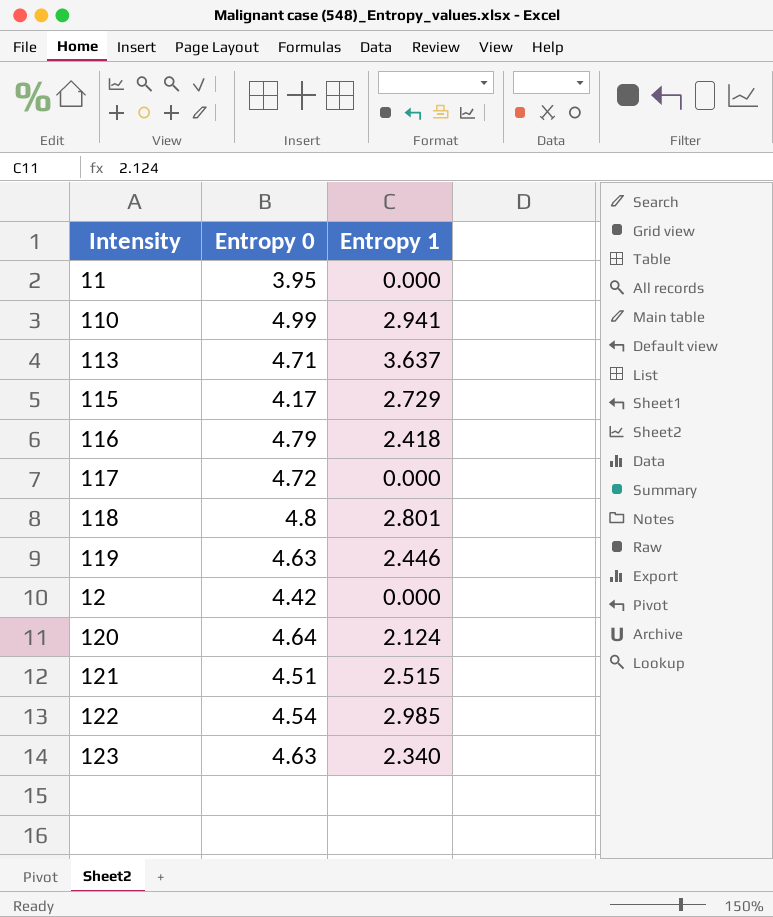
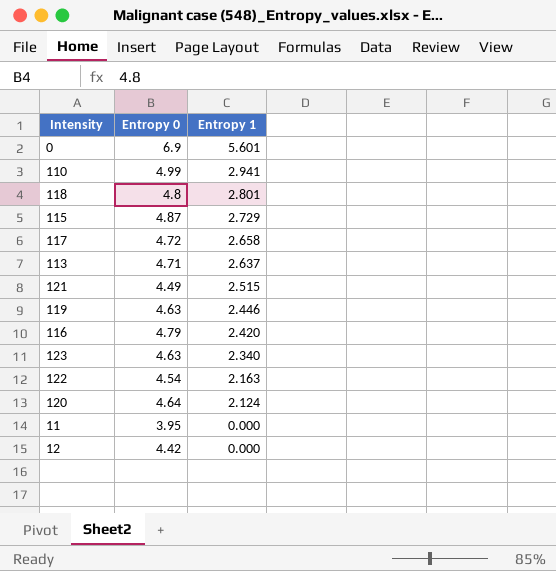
row order: none -> Entropy 1 descending
row 0: none -> 6.9 | 5.601
115 | Entropy 0: 4.17 -> 4.87
117 | Entropy 1: 0.000 -> 2.658
113 | Entropy 1: 3.637 -> 2.637
121 | Entropy 0: 4.51 -> 4.49
116 | Entropy 1: 2.418 -> 2.420
122 | Entropy 1: 2.985 -> 2.163

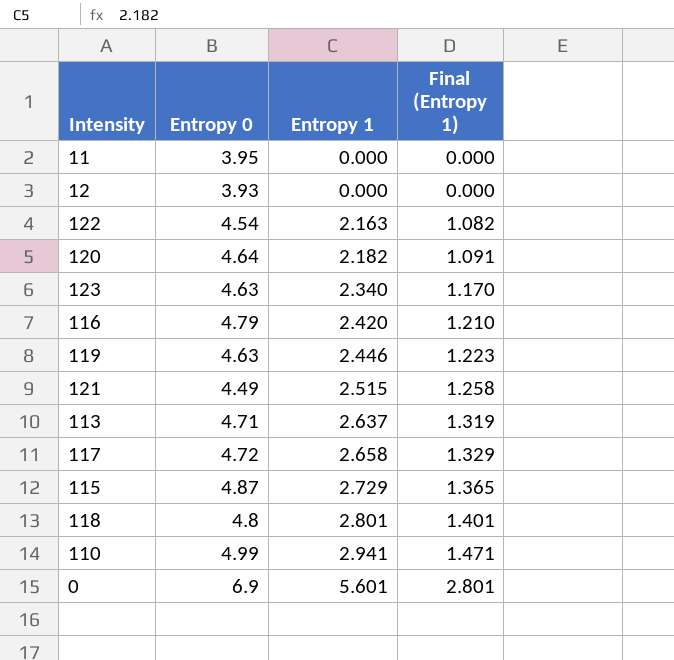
row order: Entropy 1 descending -> Entropy 1 ascending
column Final (Entropy 1) | formula: none -> [Entropy 1] * 0.5
12 | Entropy 0: 4.42 -> 3.93
120 | Entropy 1: 2.124 -> 2.182

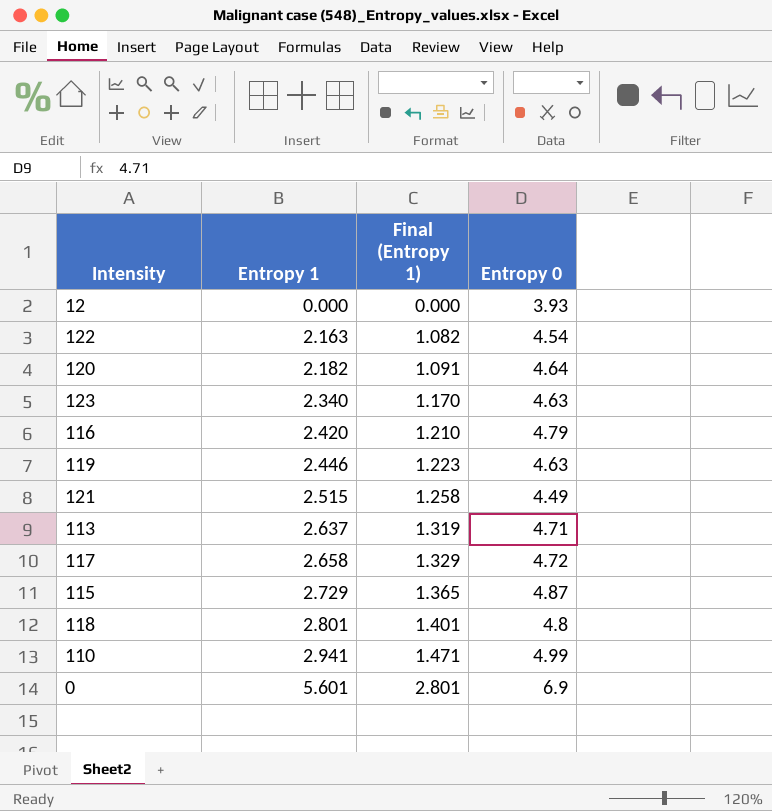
column Entropy 0 | position: 2 -> 4
row 11: 3.95 | 0.000 | 0.000 -> none

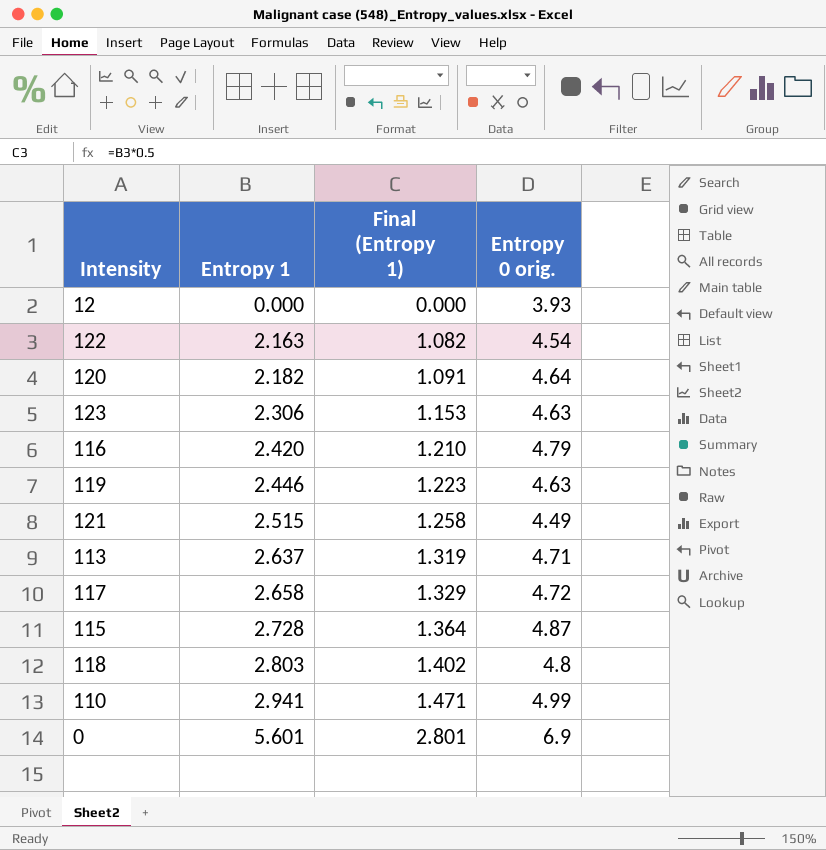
column name: Entropy 0 -> Entropy 0 orig.
123 | Entropy 1: 2.340 -> 2.306
123 | Final (Entropy 1): 1.170 -> 1.153
115 | Entropy 1: 2.729 -> 2.728
115 | Final (Entropy 1): 1.365 -> 1.364
118 | Entropy 1: 2.801 -> 2.803
118 | Final (Entropy 1): 1.401 -> 1.402

